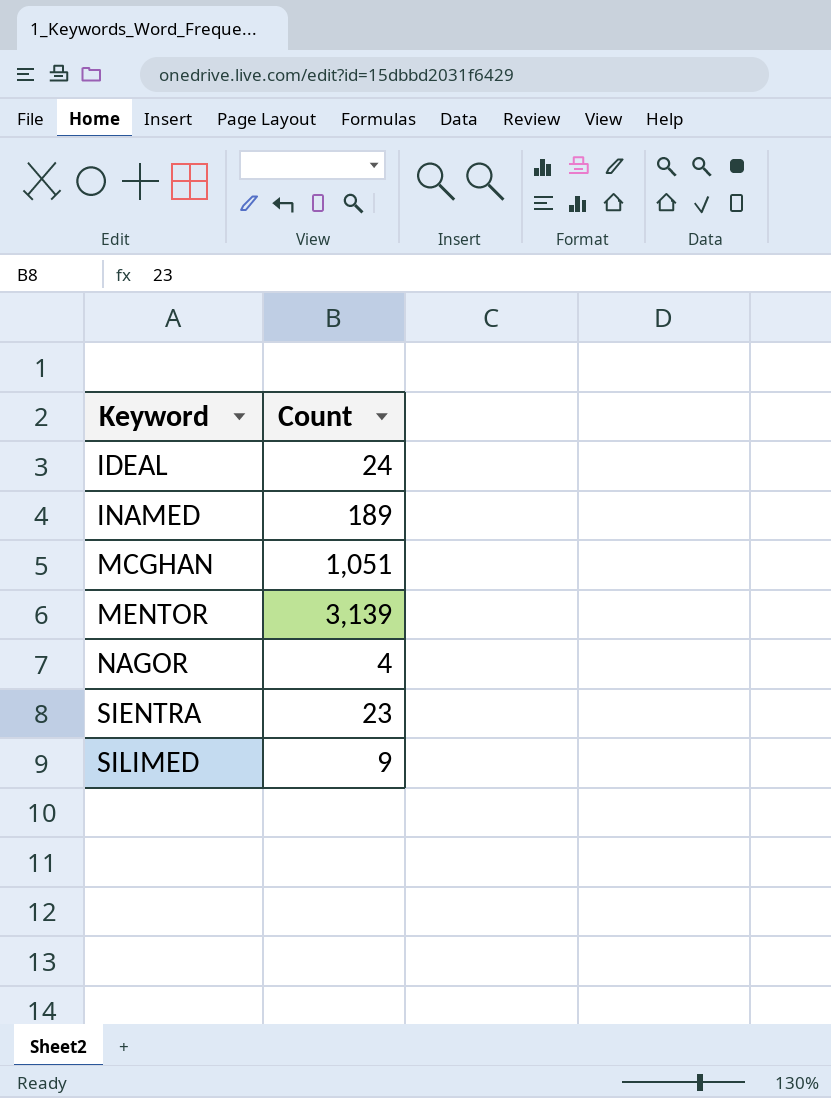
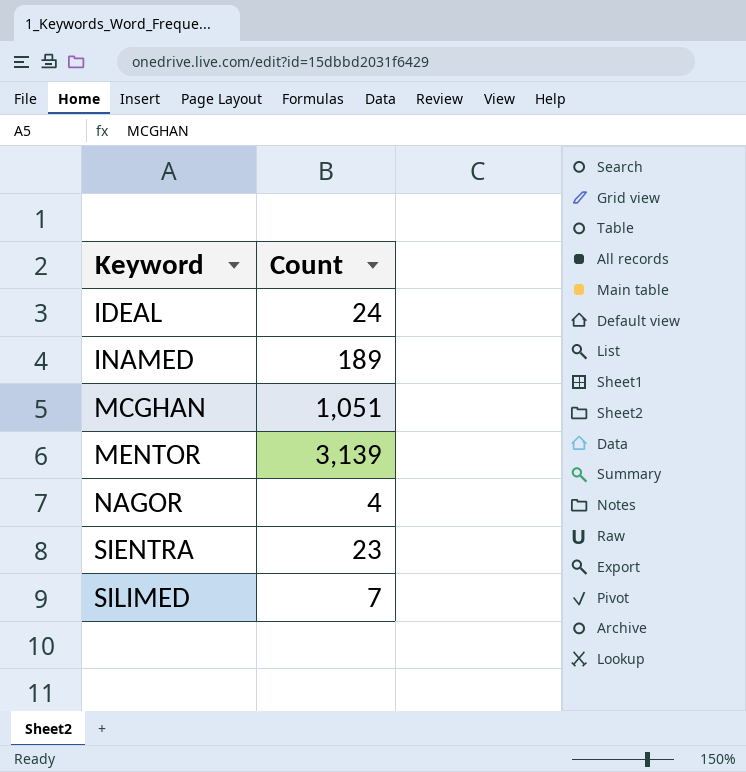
SILIMED | Count: 9 -> 7

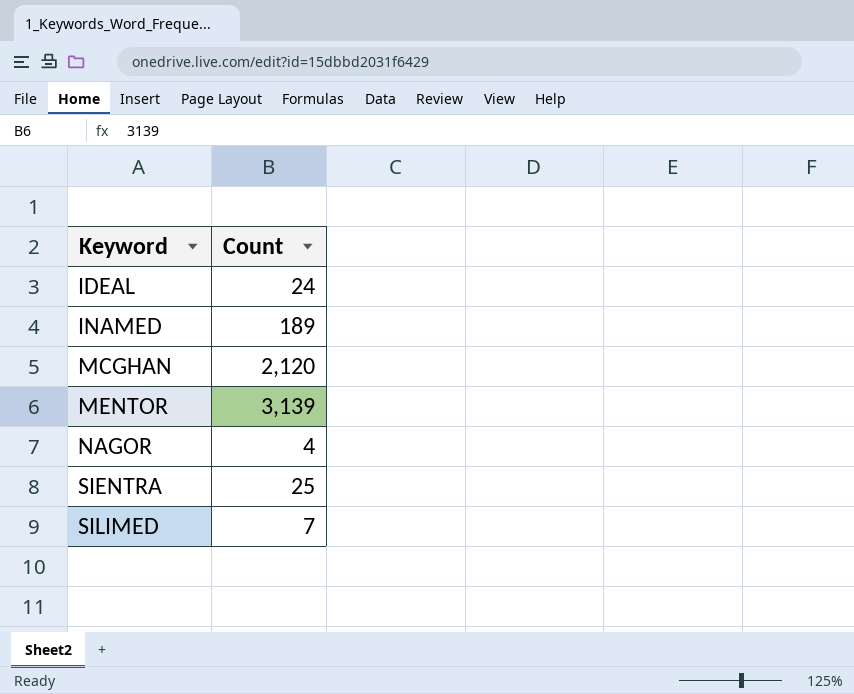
MCGHAN | Count: 1,051 -> 2,120
SIENTRA | Count: 23 -> 25

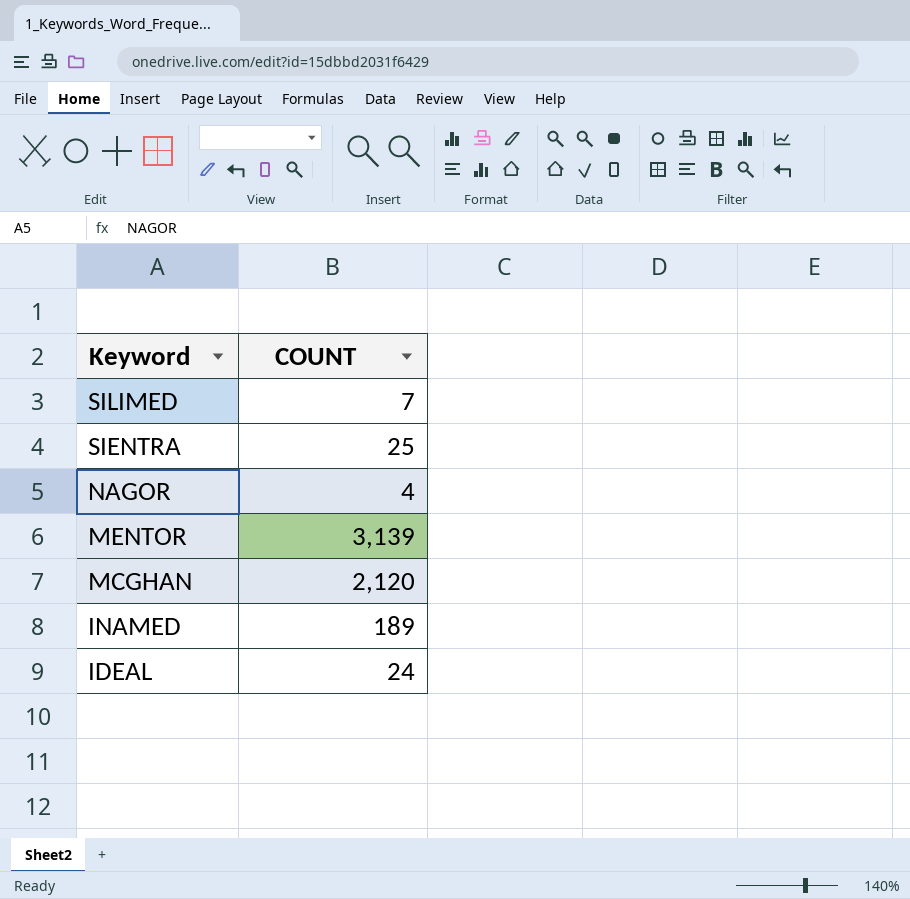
row order: Keyword ascending -> Keyword descending
column name: Count -> COUNT

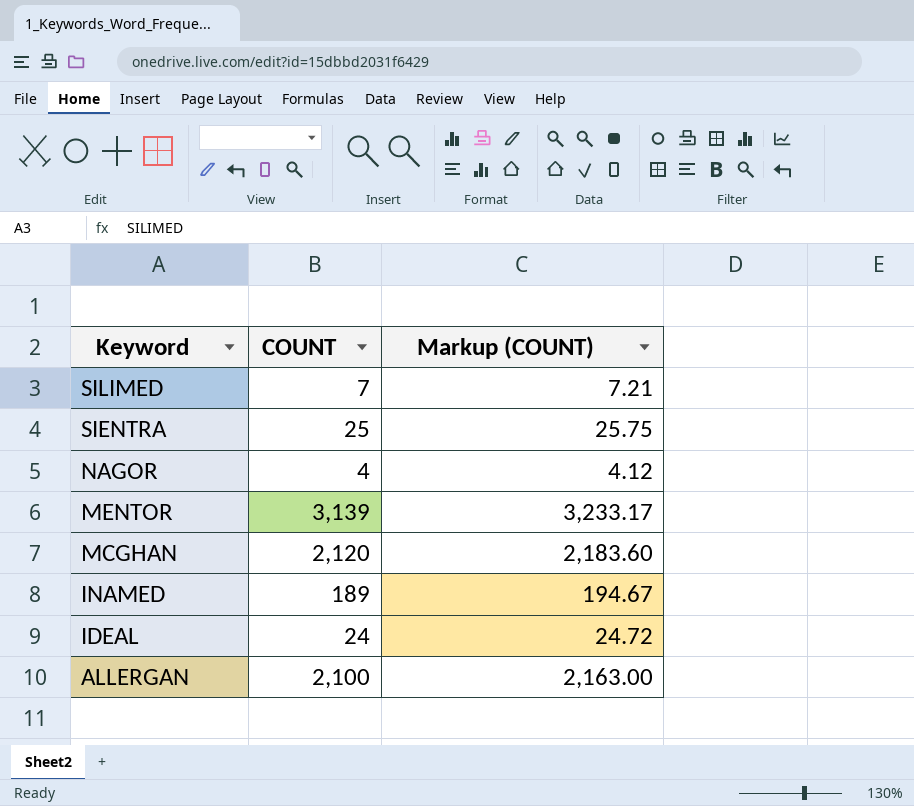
column Markup (COUNT) | formula: none -> [COUNT] * 1.03
row ALLERGAN: none -> 2,100 | 2,163.00

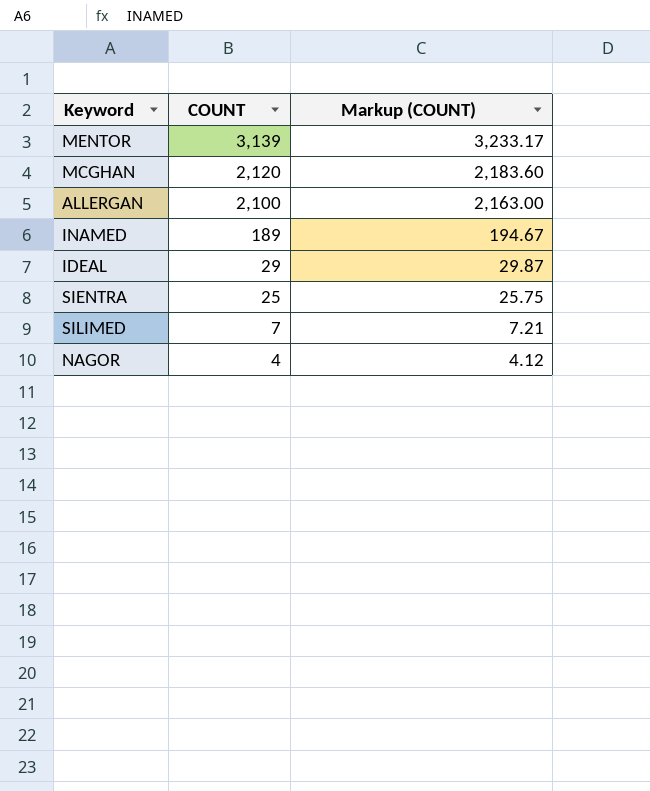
row order: Keyword descending -> COUNT descending
IDEAL | COUNT: 24 -> 29
IDEAL | Markup (COUNT): 24.72 -> 29.87

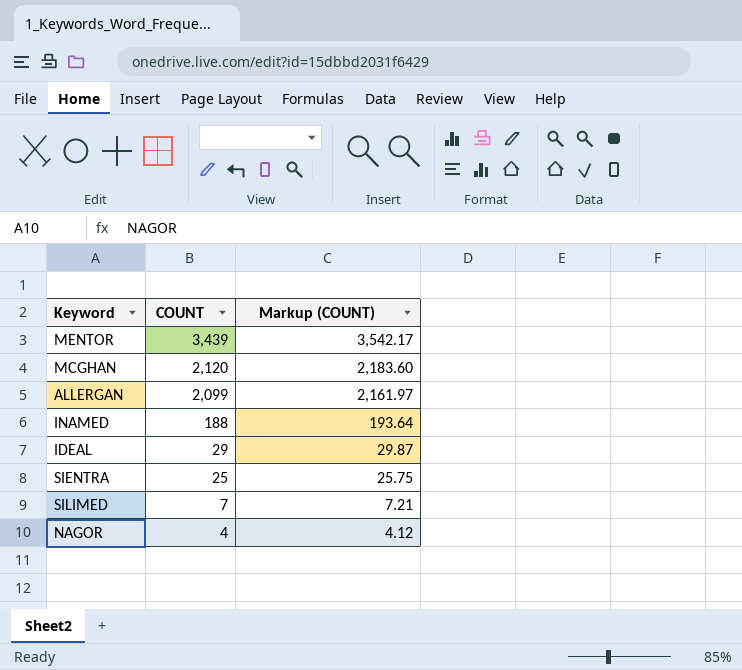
MENTOR | COUNT: 3,139 -> 3,439
MENTOR | Markup (COUNT): 3,233.17 -> 3,542.17
ALLERGAN | COUNT: 2,100 -> 2,099
ALLERGAN | Markup (COUNT): 2,163.00 -> 2,161.97
INAMED | COUNT: 189 -> 188
INAMED | Markup (COUNT): 194.67 -> 193.64

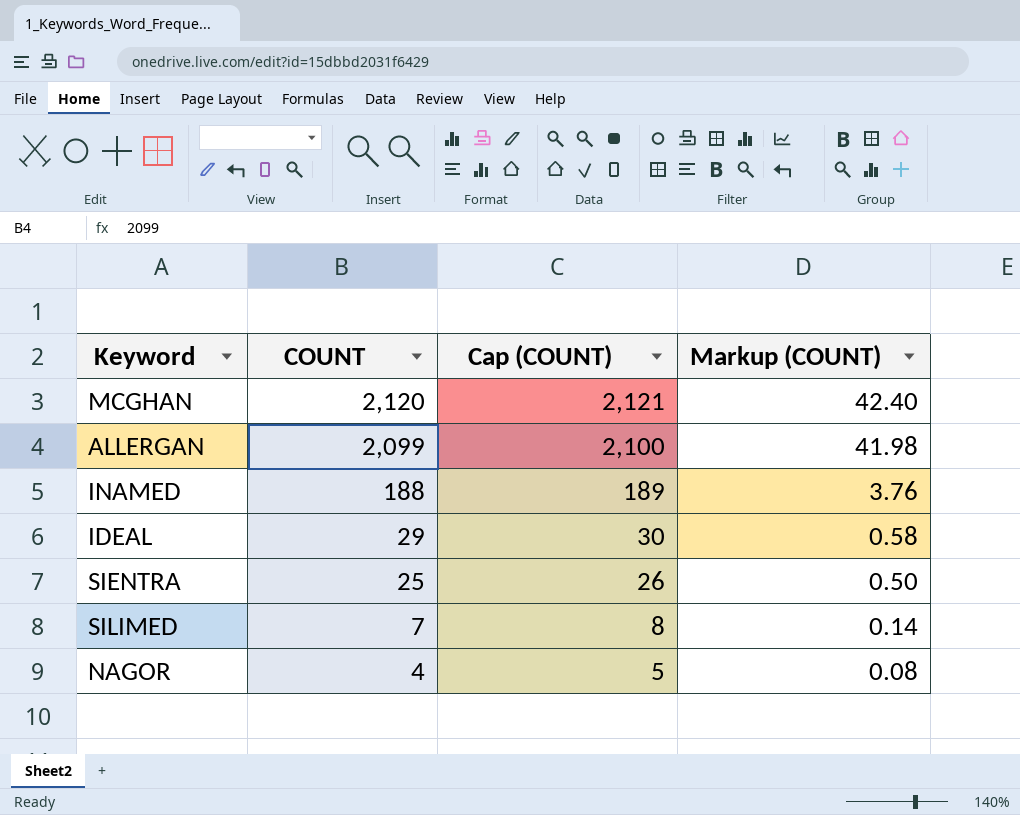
column Cap (COUNT) | formula: none -> [COUNT] + 1
column Markup (COUNT) | formula: [COUNT] * 1.03 -> [COUNT] * 0.02
row MENTOR: 3,439 | 3,542.17 -> none

